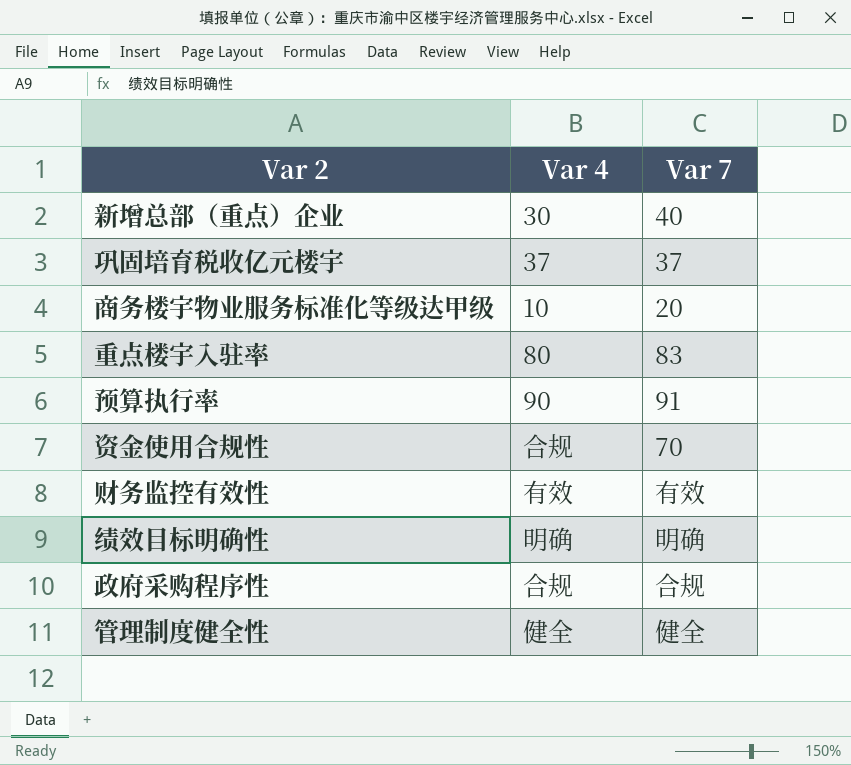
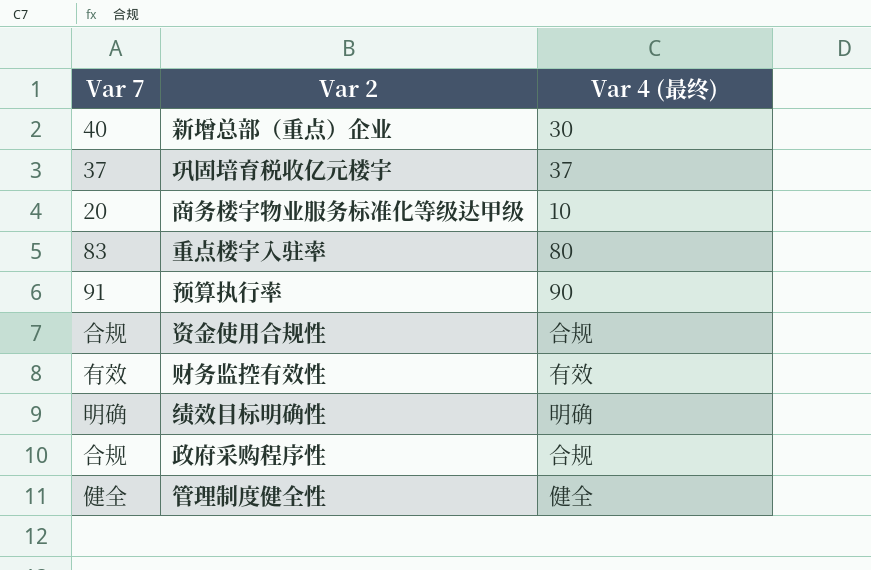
column Var 7 | position: 3 -> 1
column name: Var 4 -> Var 4 (最终)
资金使用合规性 | Var 7: 70 -> 合规

